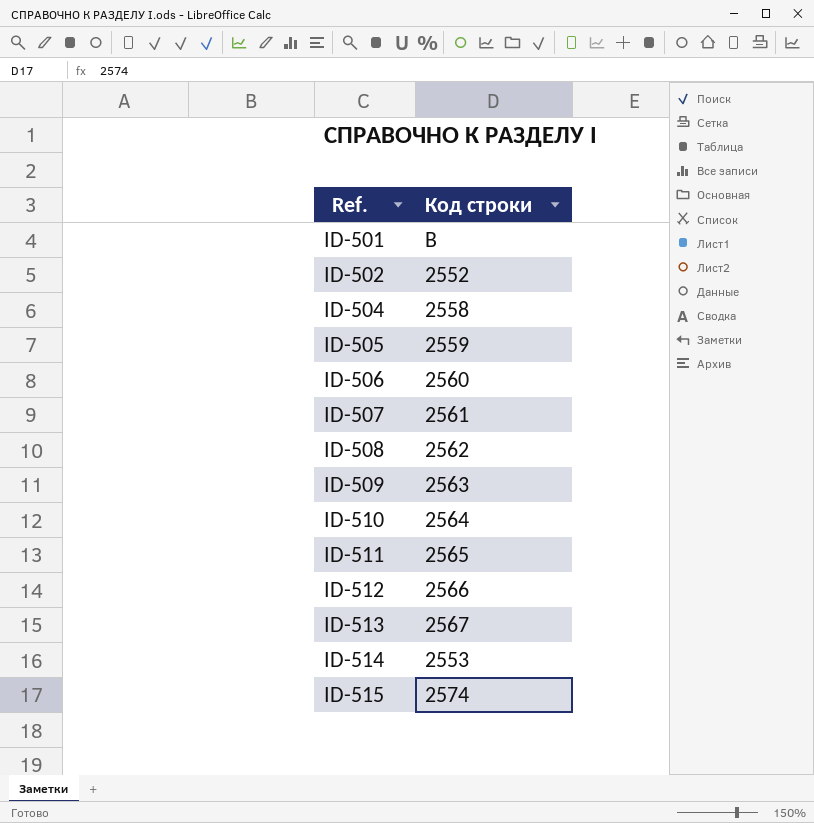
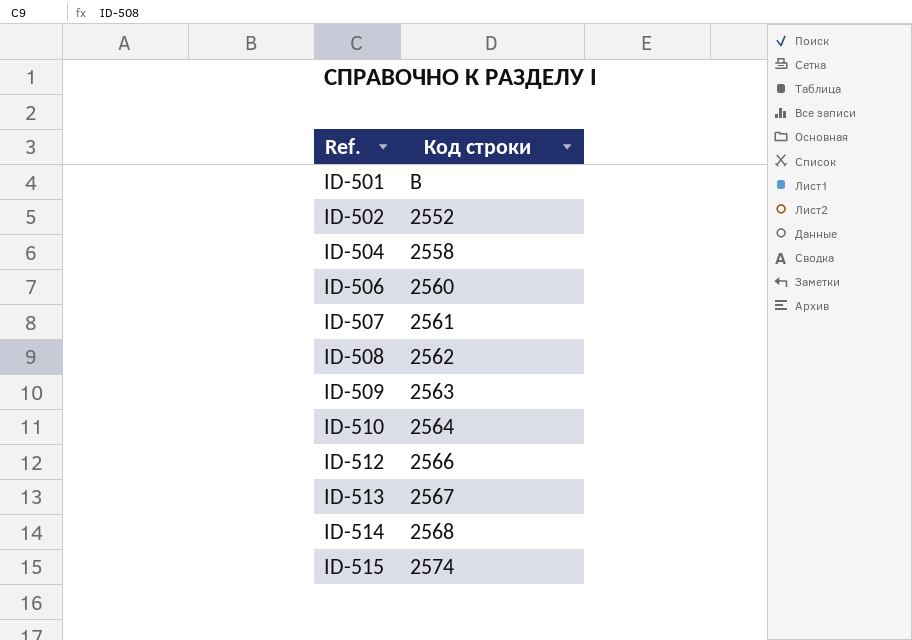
row ID-505: 2559 -> none
row ID-511: 2565 -> none
ID-514 | Код строки: 2553 -> 2568

